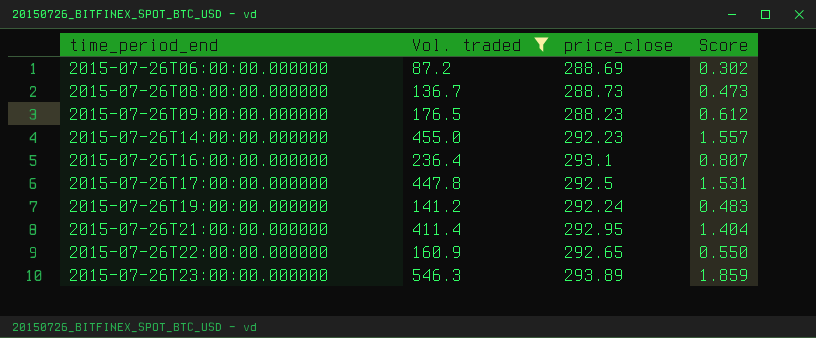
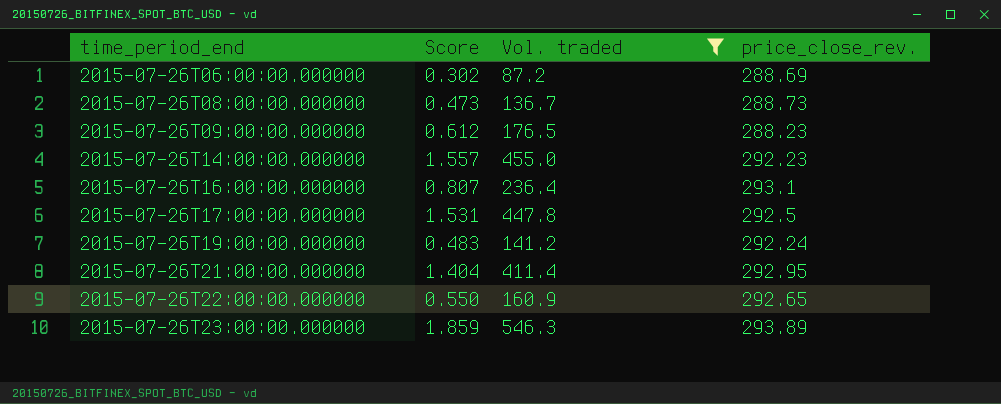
column Score | position: 4 -> 2
column name: price_close -> price_close_rev.

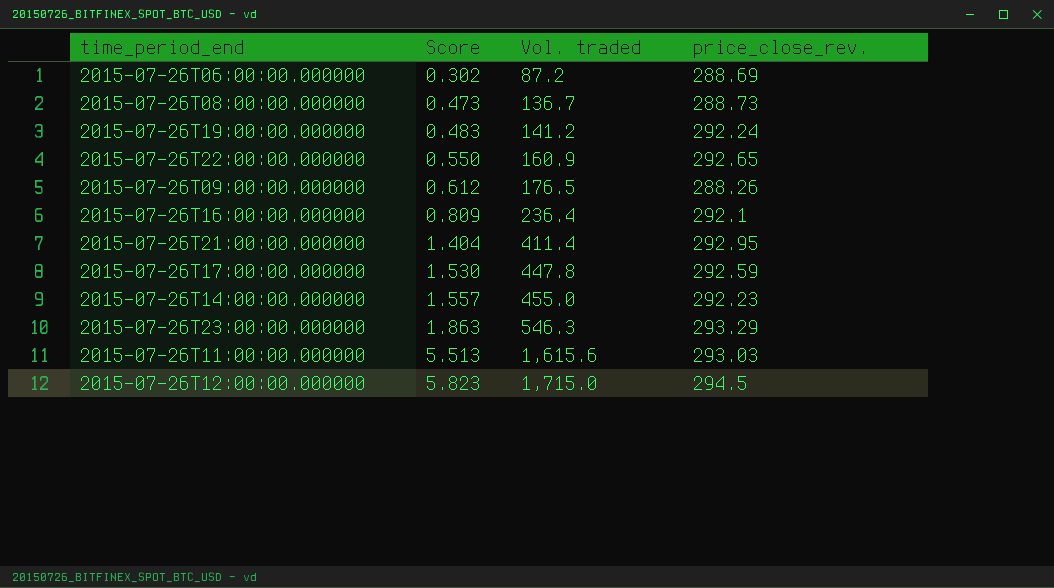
filter: Vol. traded <= 546.3 -> none
row order: time_period_end ascending -> Score ascending
2015-07-26T09:00:00.000000 | price_close_rev.: 288.23 -> 288.26
2015-07-26T16:00:00.000000 | Score: 0.807 -> 0.809
2015-07-26T16:00:00.000000 | price_close_rev.: 293.1 -> 292.1
2015-07-26T17:00:00.000000 | Score: 1.531 -> 1.530
2015-07-26T17:00:00.000000 | price_close_rev.: 292.5 -> 292.59
2015-07-26T23:00:00.000000 | Score: 1.859 -> 1.863
2015-07-26T23:00:00.000000 | price_close_rev.: 293.89 -> 293.29

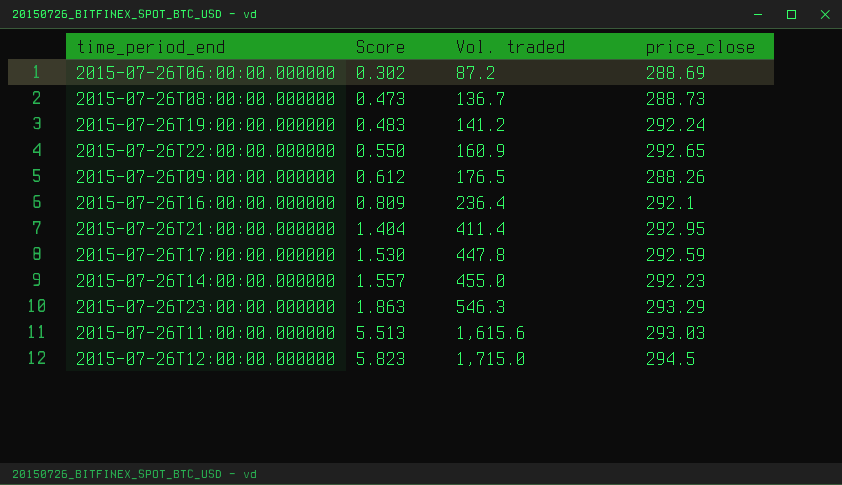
column name: price_close_rev. -> price_close

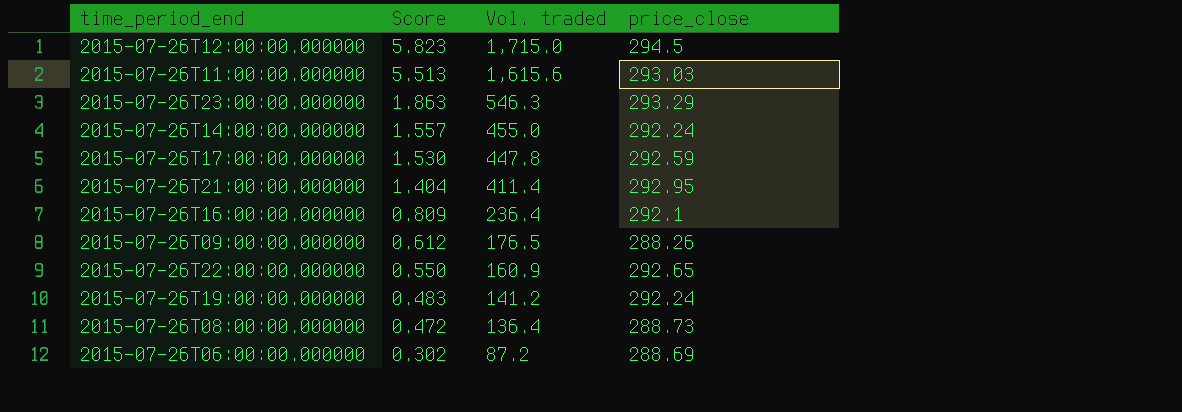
row order: Score ascending -> Score descending
2015-07-26T14:00:00.000000 | price_close: 292.23 -> 292.24
2015-07-26T08:00:00.000000 | Score: 0.473 -> 0.472
2015-07-26T08:00:00.000000 | Vol. traded: 136.7 -> 136.4

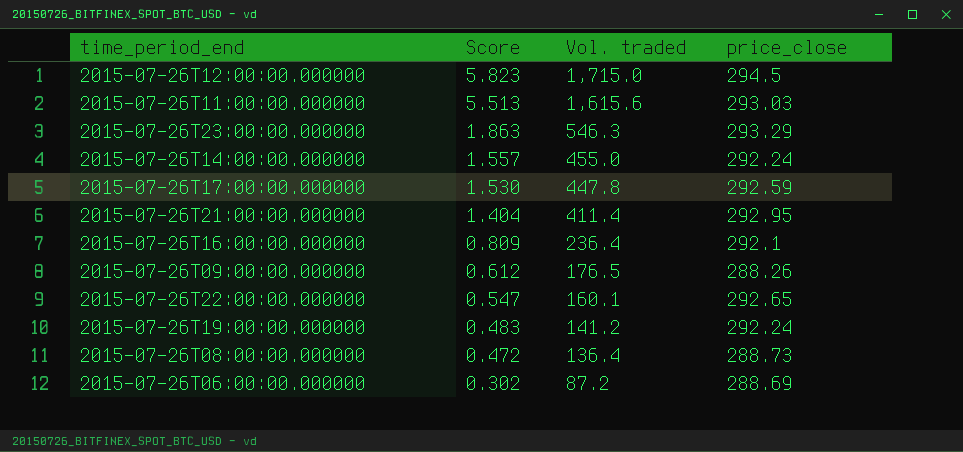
2015-07-26T22:00:00.000000 | Score: 0.550 -> 0.547
2015-07-26T22:00:00.000000 | Vol. traded: 160.9 -> 160.1

